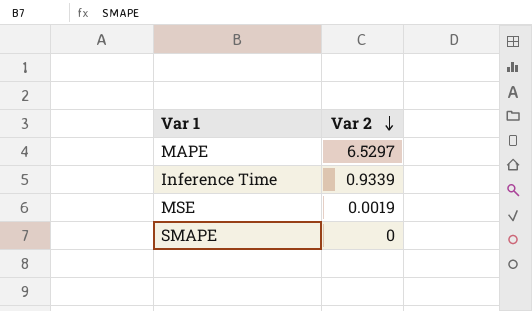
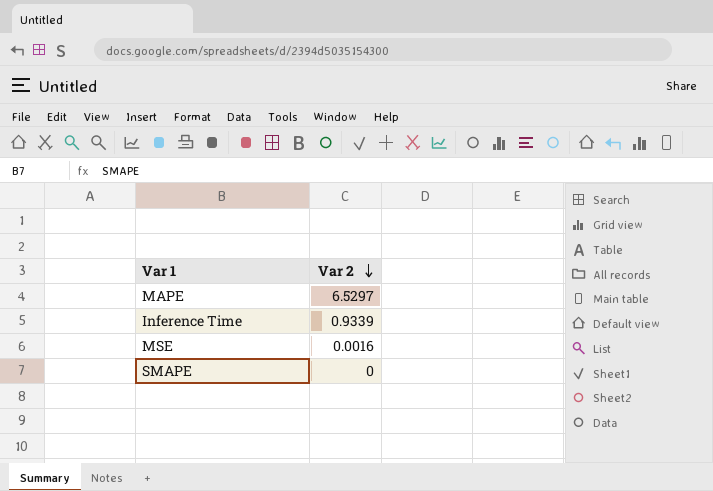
MSE | Var 2: 0.0019 -> 0.0016

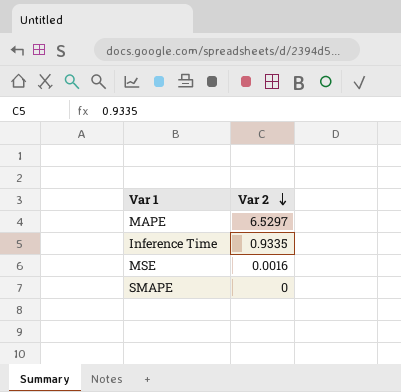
Inference Time | Var 2: 0.9339 -> 0.9335

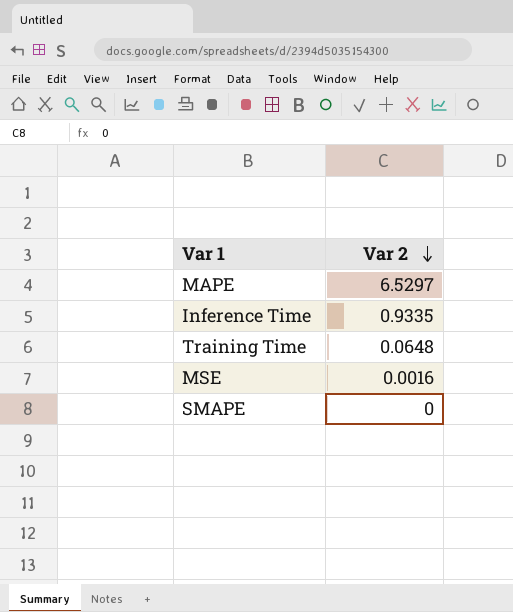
row Training Time: none -> 0.0648

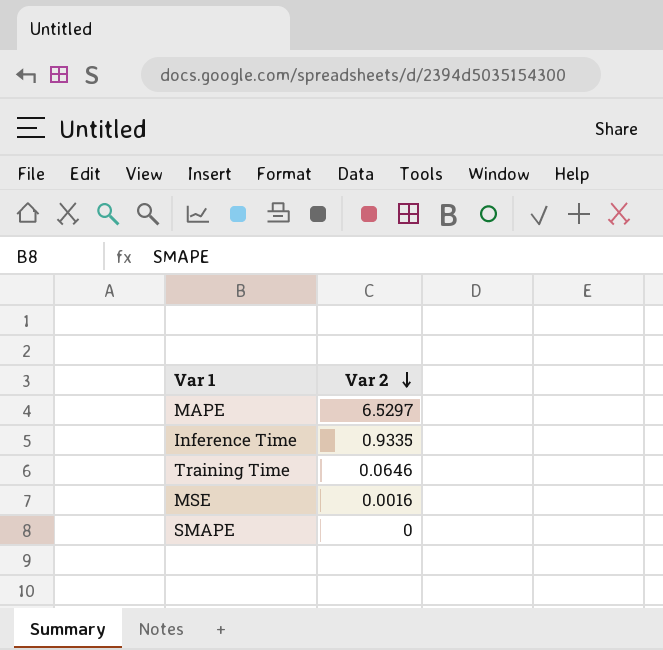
Training Time | Var 2: 0.0648 -> 0.0646

